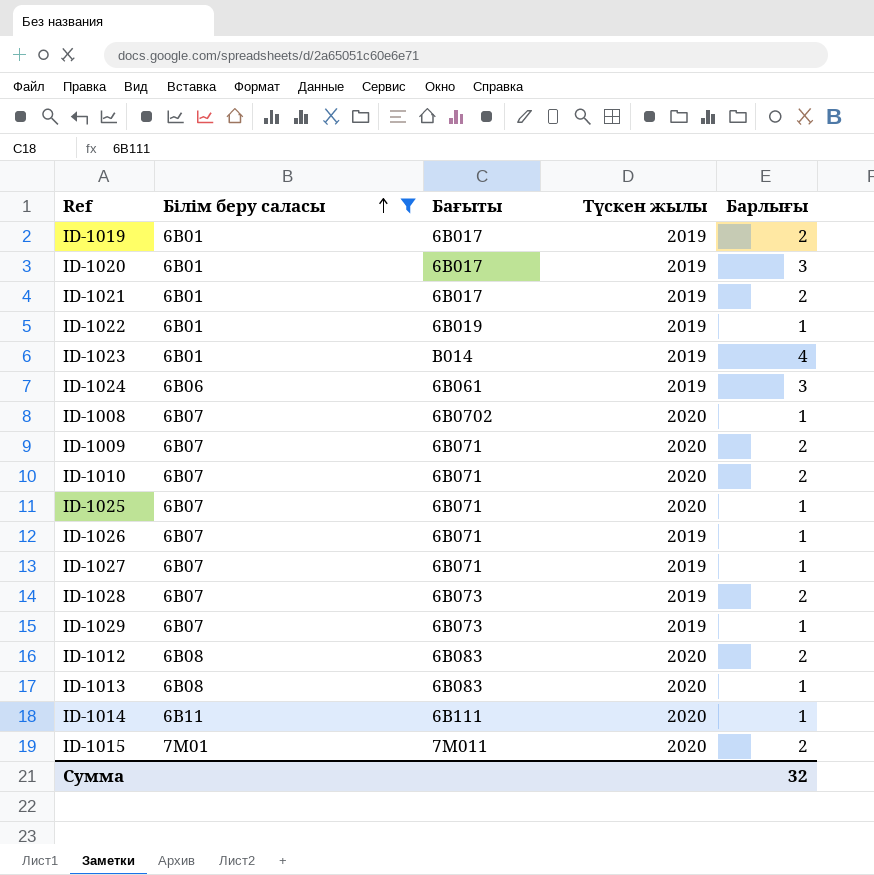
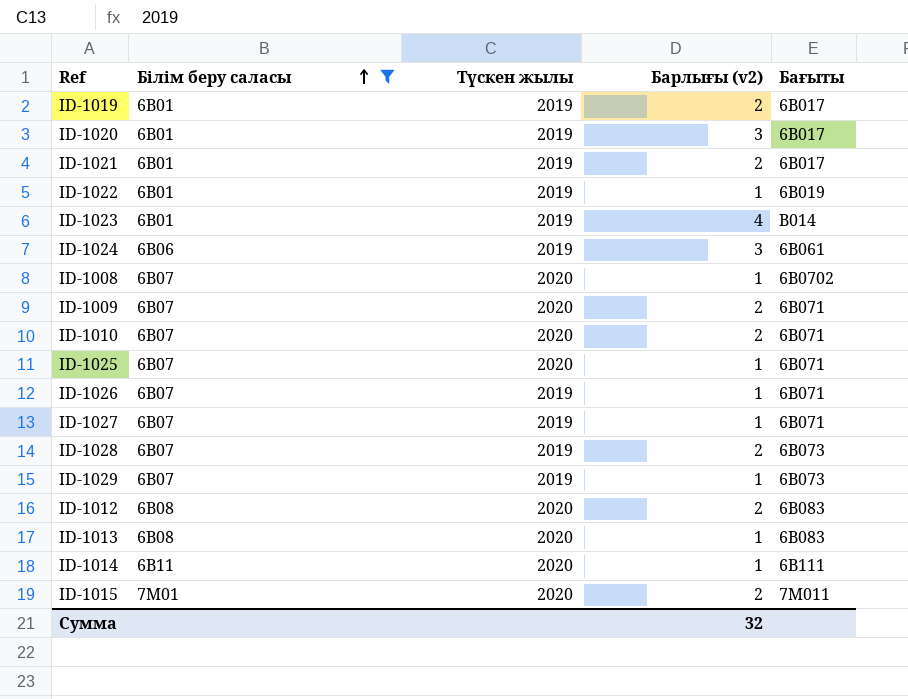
column name: Барлығы -> Барлығы (v2)
column Бағыты | position: 3 -> 5

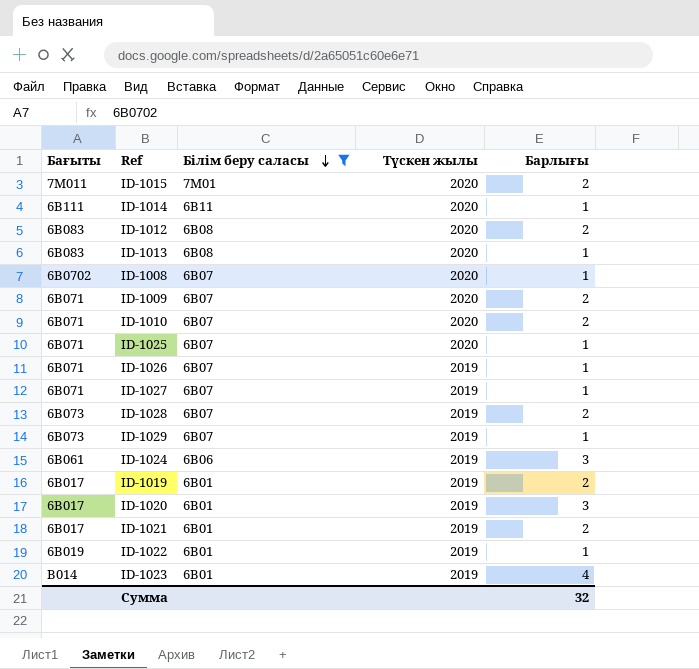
row order: Білім беру саласы ascending -> Білім беру саласы descending
column Бағыты | position: 5 -> 1
column name: Барлығы (v2) -> Барлығы

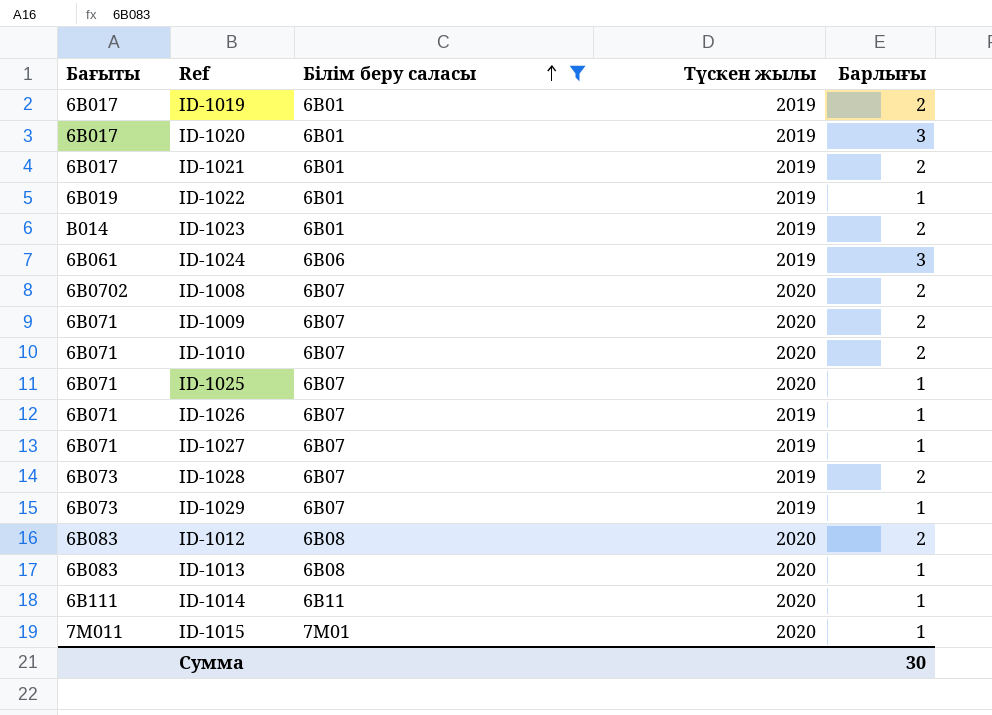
row order: Білім беру саласы descending -> Білім беру саласы ascending
ID-1023 | Барлығы: 4 -> 2
ID-1008 | Барлығы: 1 -> 2
ID-1015 | Барлығы: 2 -> 1
Сумма | Барлығы: 32 -> 30

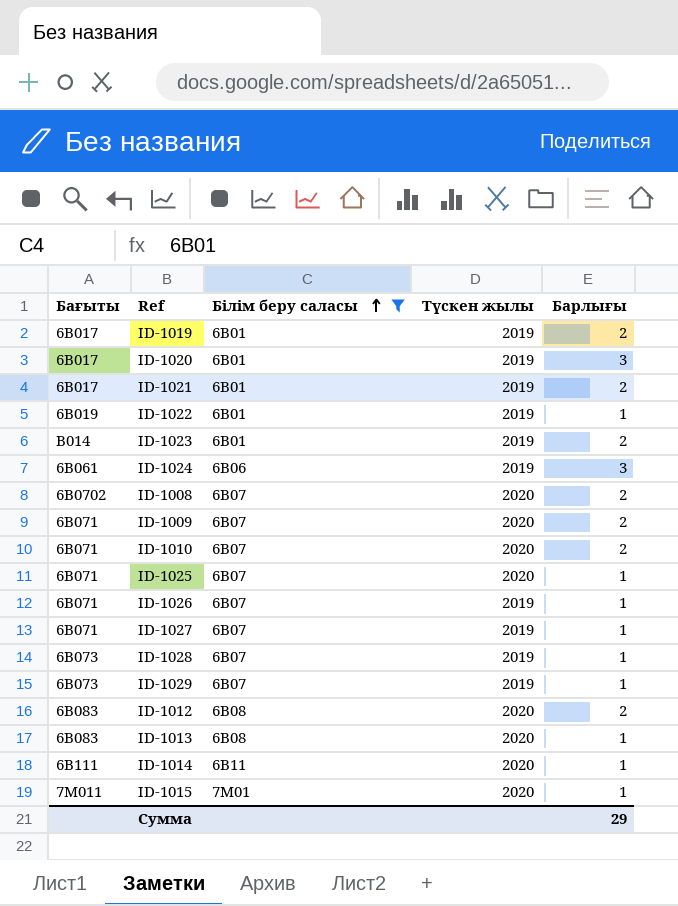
ID-1028 | Барлығы: 2 -> 1
Сумма | Барлығы: 30 -> 29

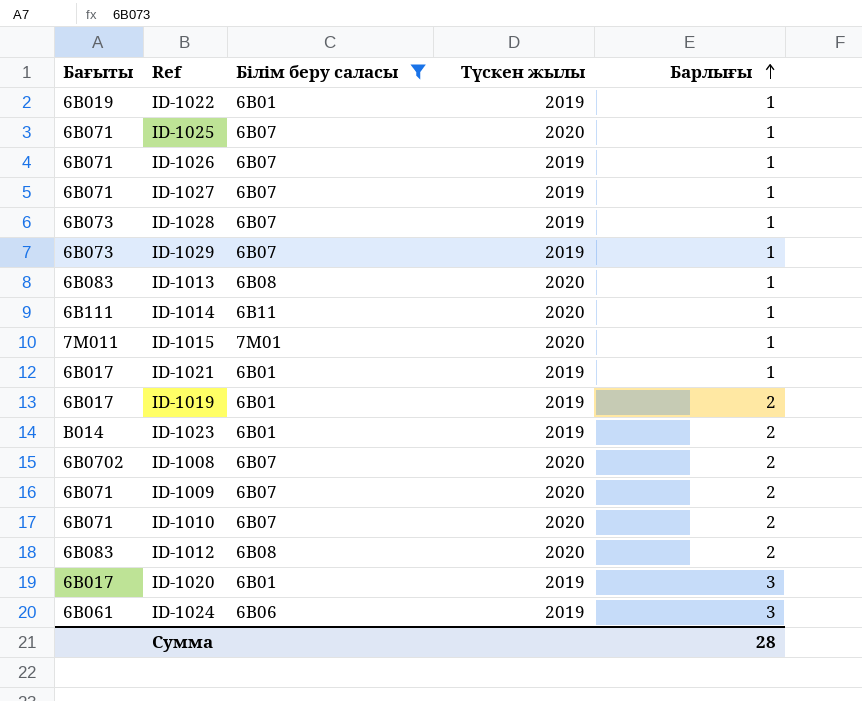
row order: Білім беру саласы ascending -> Барлығы ascending
ID-1021 | Барлығы: 2 -> 1
Сумма | Барлығы: 29 -> 28

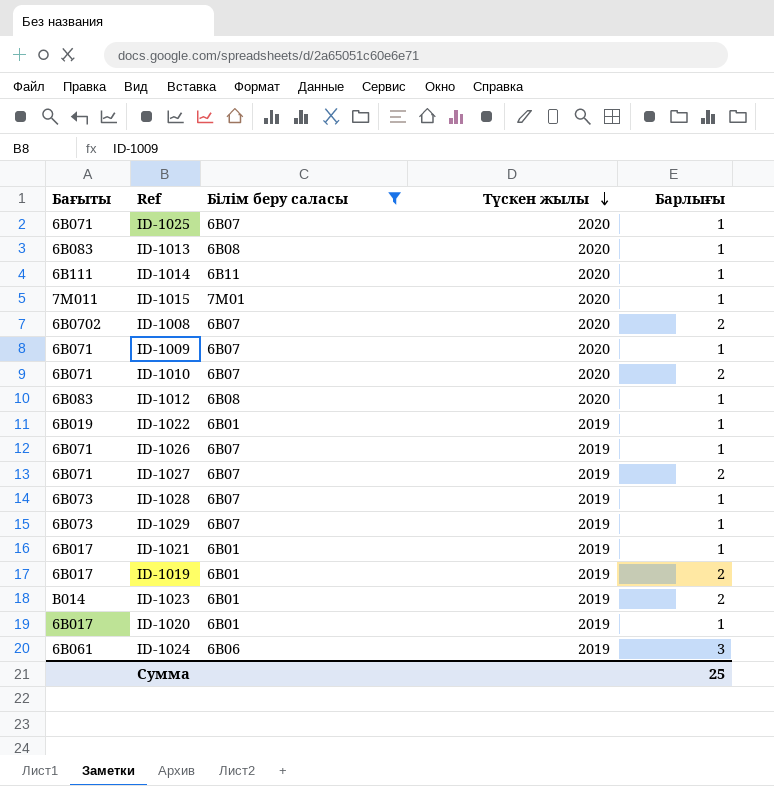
row order: Барлығы ascending -> Түскен жылы descending
ID-1009 | Барлығы: 2 -> 1
ID-1012 | Барлығы: 2 -> 1
ID-1027 | Барлығы: 1 -> 2
ID-1020 | Барлығы: 3 -> 1
Сумма | Барлығы: 28 -> 25

